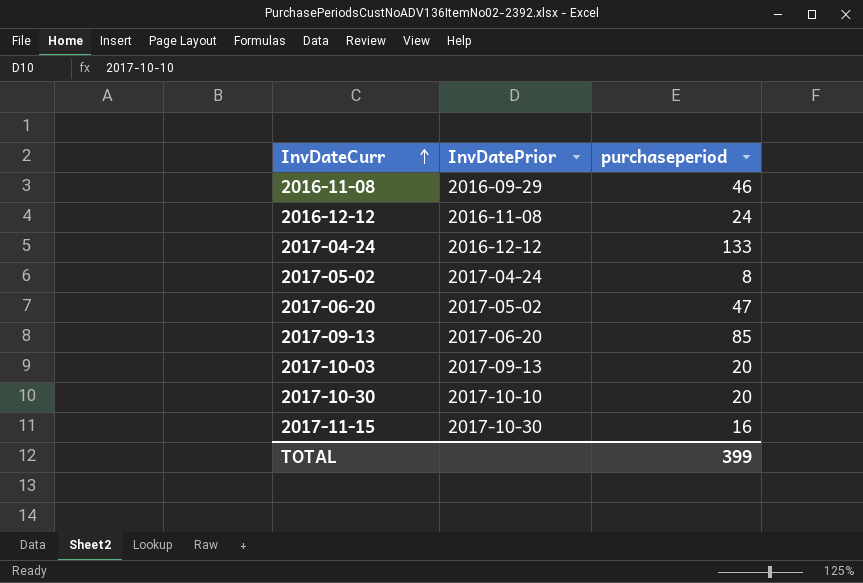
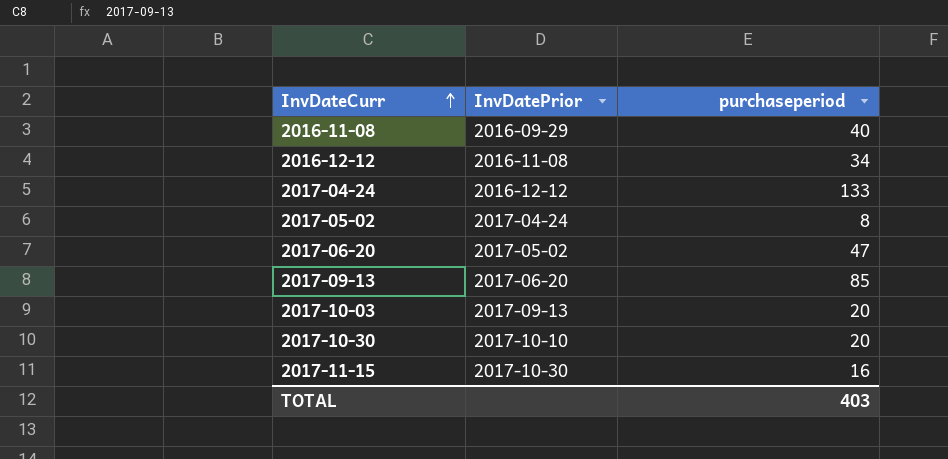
2016-11-08 | purchaseperiod: 46 -> 40
2016-12-12 | purchaseperiod: 24 -> 34
TOTAL | purchaseperiod: 399 -> 403

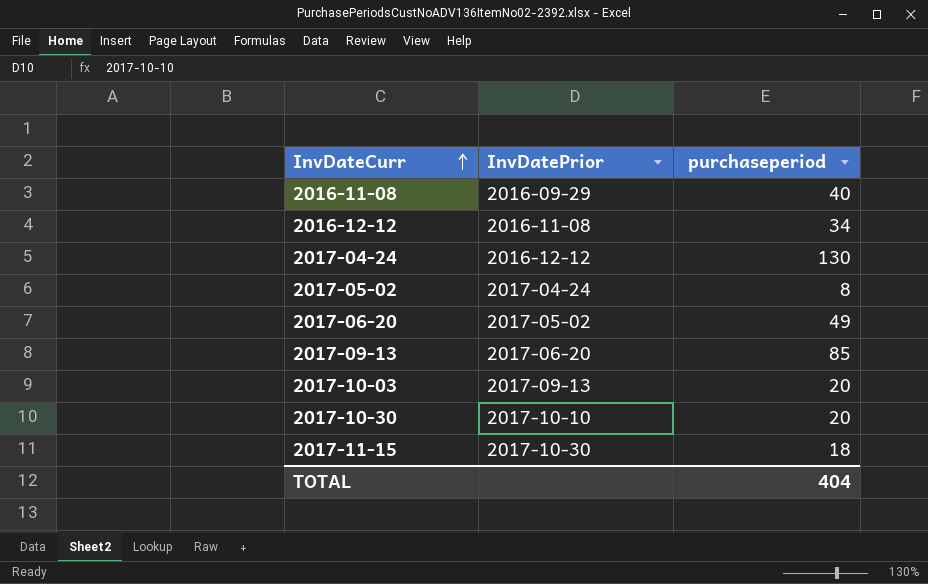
2017-04-24 | purchaseperiod: 133 -> 130
2017-06-20 | purchaseperiod: 47 -> 49
2017-11-15 | purchaseperiod: 16 -> 18
TOTAL | purchaseperiod: 403 -> 404

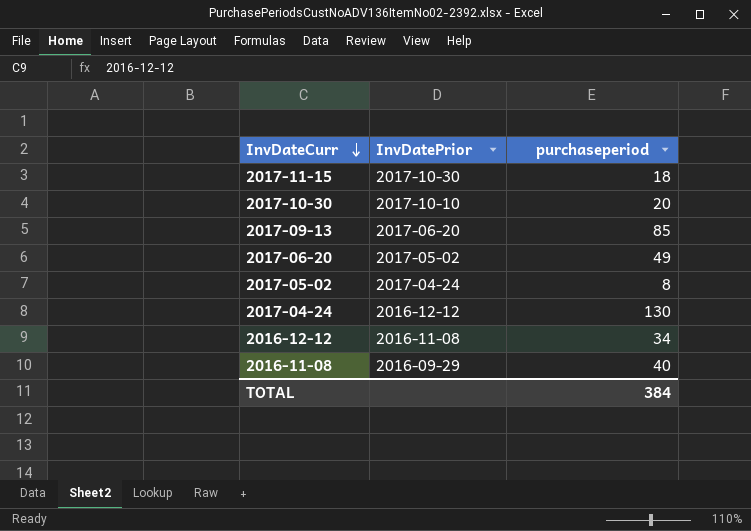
row order: InvDateCurr ascending -> InvDateCurr descending
row 2017-10-03: 2017-09-13 | 20 -> none
TOTAL | purchaseperiod: 404 -> 384

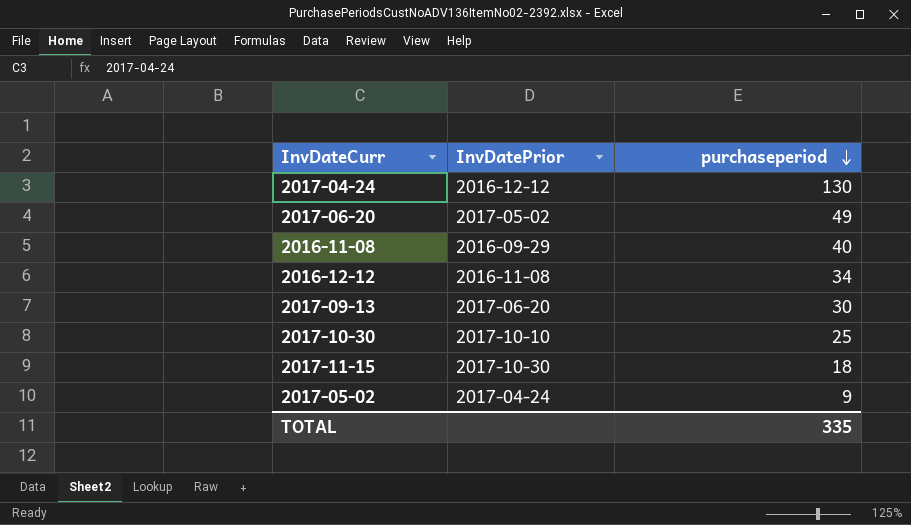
row order: InvDateCurr descending -> purchaseperiod descending
2017-09-13 | purchaseperiod: 85 -> 30
2017-10-30 | purchaseperiod: 20 -> 25
2017-05-02 | purchaseperiod: 8 -> 9
TOTAL | purchaseperiod: 384 -> 335

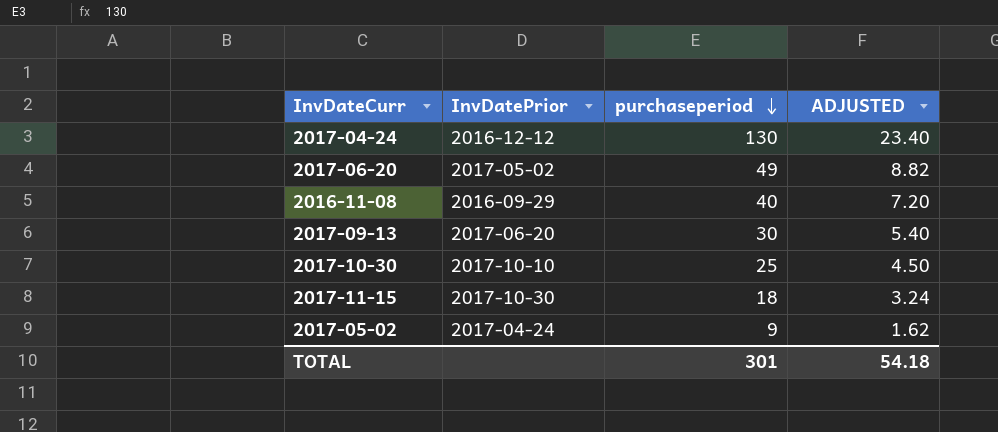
column ADJUSTED | formula: none -> [purchaseperiod] * 0.18
row 2016-12-12: 2016-11-08 | 34 -> none
TOTAL | purchaseperiod: 335 -> 301

